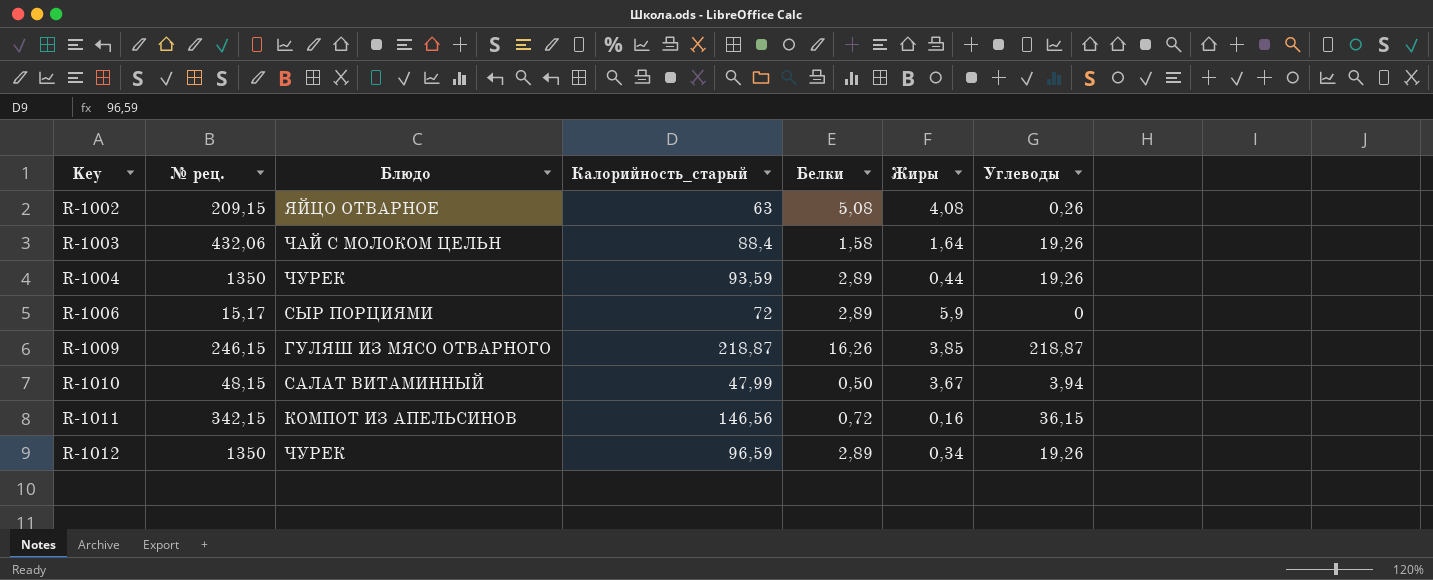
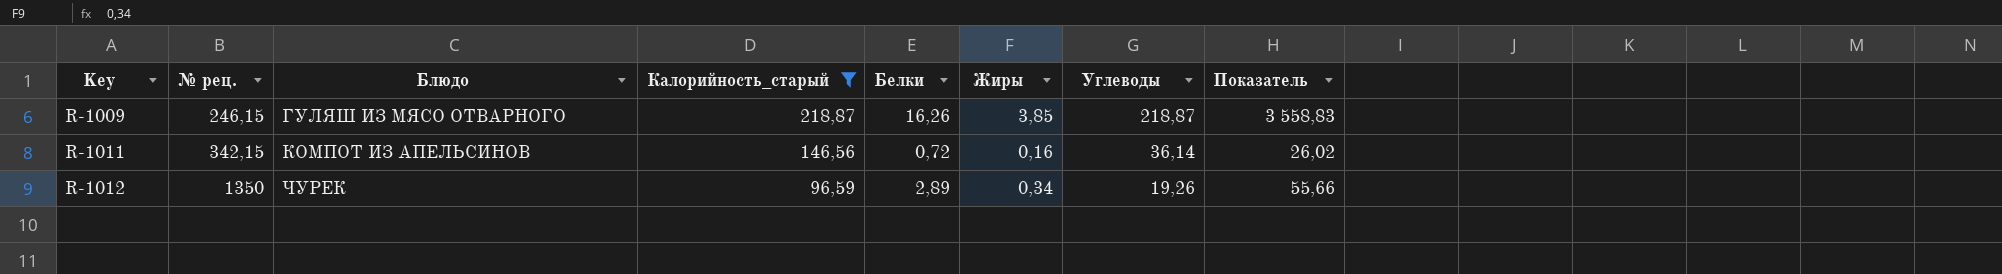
filter: none -> Калорийность_старый >= 96,59
column Показатель | formula: none -> [Белки] * [Углеводы]
R-1011 | Углеводы: 36,15 -> 36,14

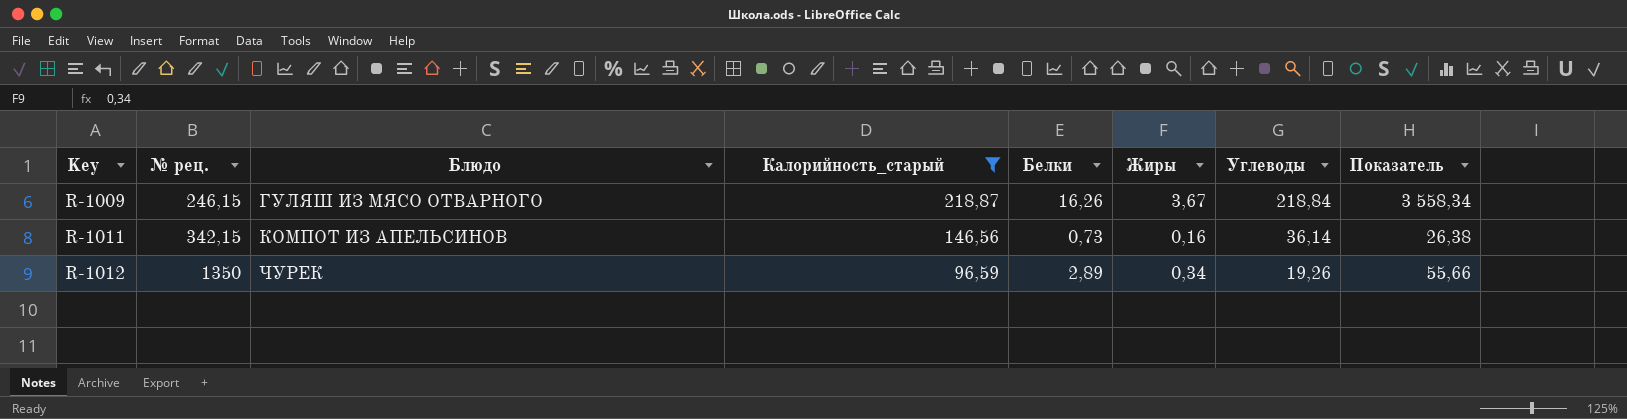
R-1009 | Жиры: 3,85 -> 3,67
R-1009 | Углеводы: 218,87 -> 218,84
R-1009 | Показатель: 3 558,83 -> 3 558,34
R-1011 | Белки: 0,72 -> 0,73
R-1011 | Показатель: 26,02 -> 26,38

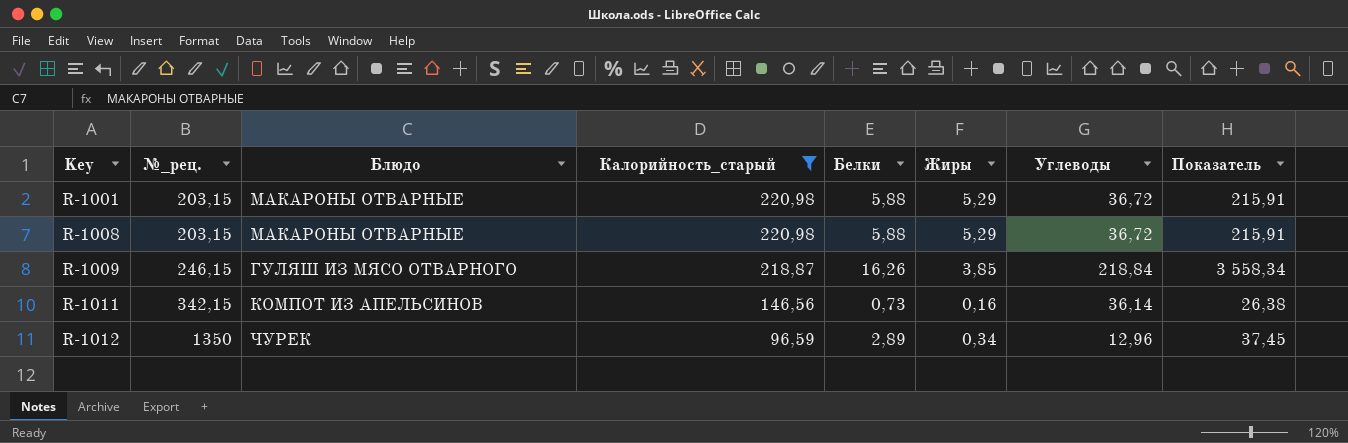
column name: № рец. -> №_рец.
row R-1001: none -> 203,15 | МАКАРОНЫ ОТВАРНЫЕ | 220,98 | 5,88 | 5,29 | 36,72 | 215,91
row R-1008: none -> 203,15 | МАКАРОНЫ ОТВАРНЫЕ | 220,98 | 5,88 | 5,29 | 36,72 | 215,91
R-1009 | Жиры: 3,67 -> 3,85
R-1012 | Углеводы: 19,26 -> 12,96
R-1012 | Показатель: 55,66 -> 37,45

